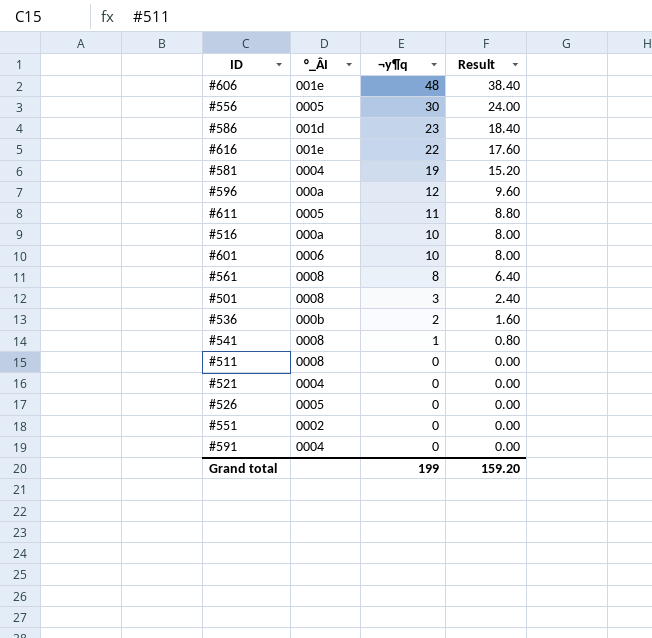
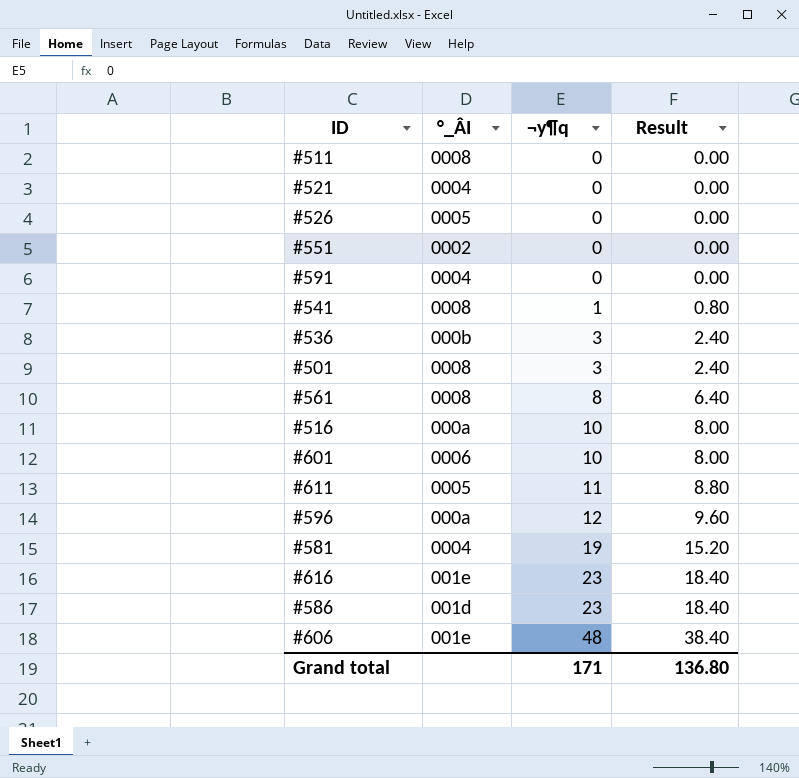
row order: ¬y¶q descending -> ¬y¶q ascending
row #556: 0005 | 30 | 24.00 -> none
#536 | ¬y¶q: 2 -> 3
#536 | Result: 1.60 -> 2.40
#616 | ¬y¶q: 22 -> 23
#616 | Result: 17.60 -> 18.40
Grand total | ¬y¶q: 199 -> 171
Grand total | Result: 159.20 -> 136.80

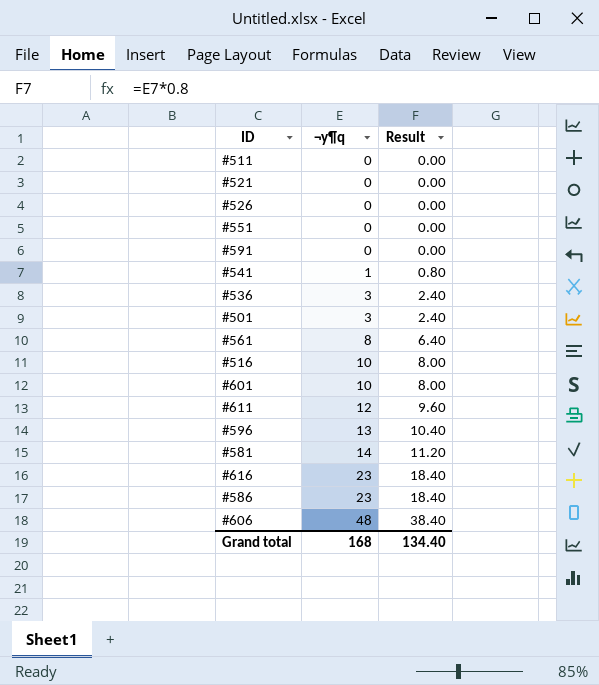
column °_ÂI | position: 2 -> none
#611 | ¬y¶q: 11 -> 12
#611 | Result: 8.80 -> 9.60
#596 | ¬y¶q: 12 -> 13
#596 | Result: 9.60 -> 10.40
#581 | ¬y¶q: 19 -> 14
#581 | Result: 15.20 -> 11.20
Grand total | ¬y¶q: 171 -> 168
Grand total | Result: 136.80 -> 134.40

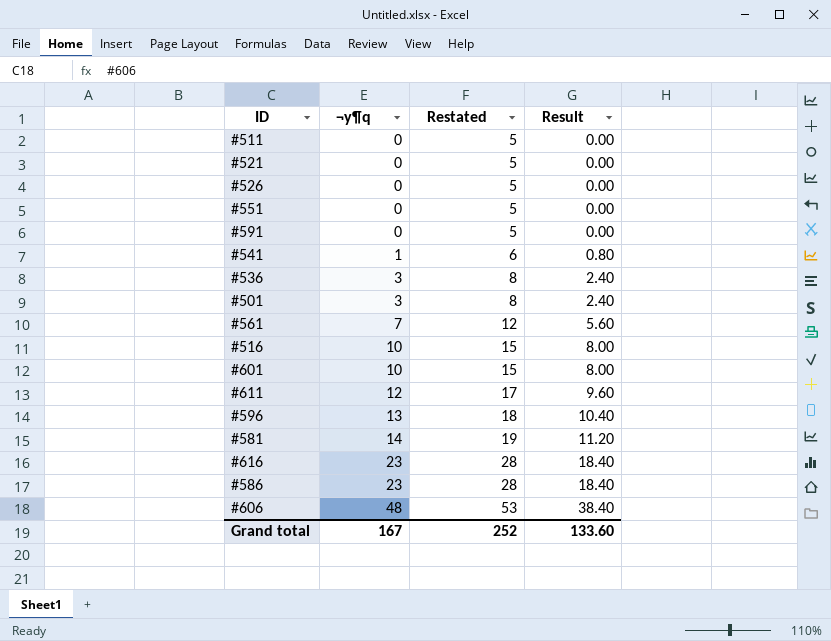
column Restated | formula: none -> [¬y¶q] + 5
#561 | ¬y¶q: 8 -> 7
#561 | Result: 6.40 -> 5.60
Grand total | ¬y¶q: 168 -> 167
Grand total | Result: 134.40 -> 133.60

